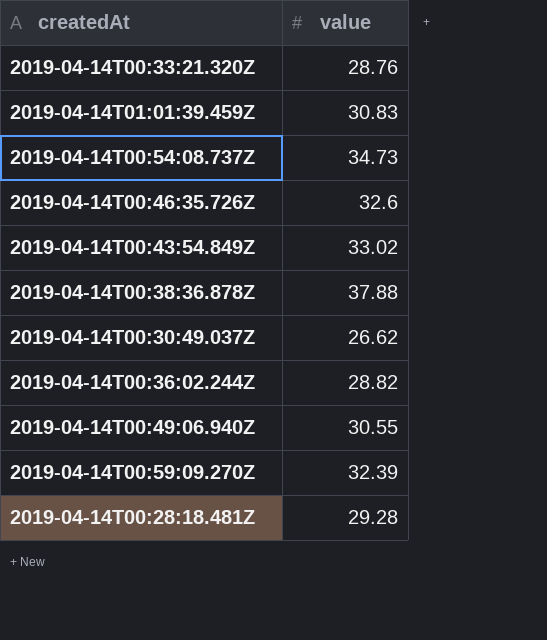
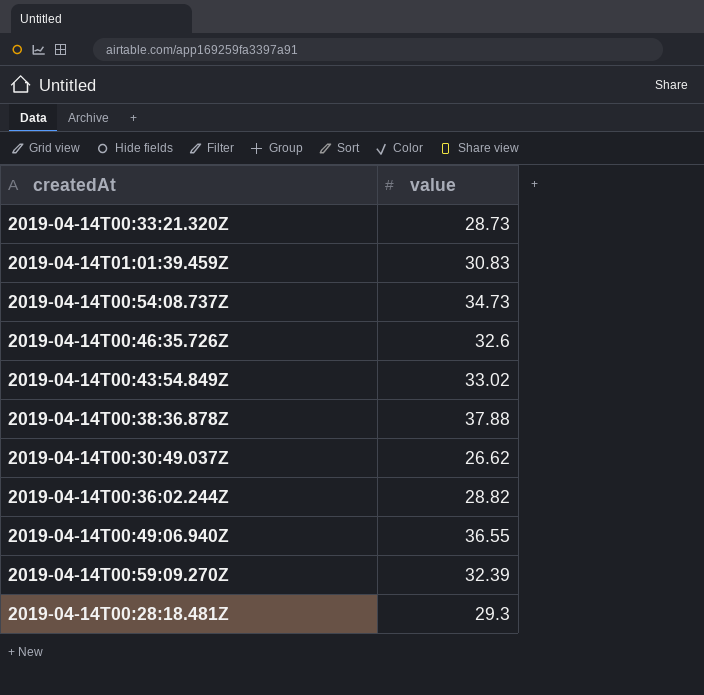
2019-04-14T00:33:21.320Z | value: 28.76 -> 28.73
2019-04-14T00:49:06.940Z | value: 30.55 -> 36.55
2019-04-14T00:28:18.481Z | value: 29.28 -> 29.3

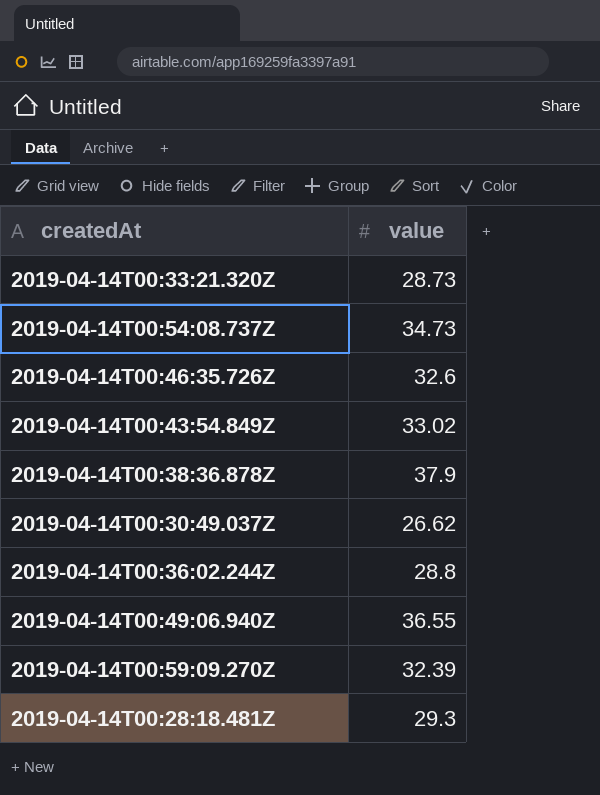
row 2019-04-14T01:01:39.459Z: 30.83 -> none
2019-04-14T00:38:36.878Z | value: 37.88 -> 37.9
2019-04-14T00:36:02.244Z | value: 28.82 -> 28.8

